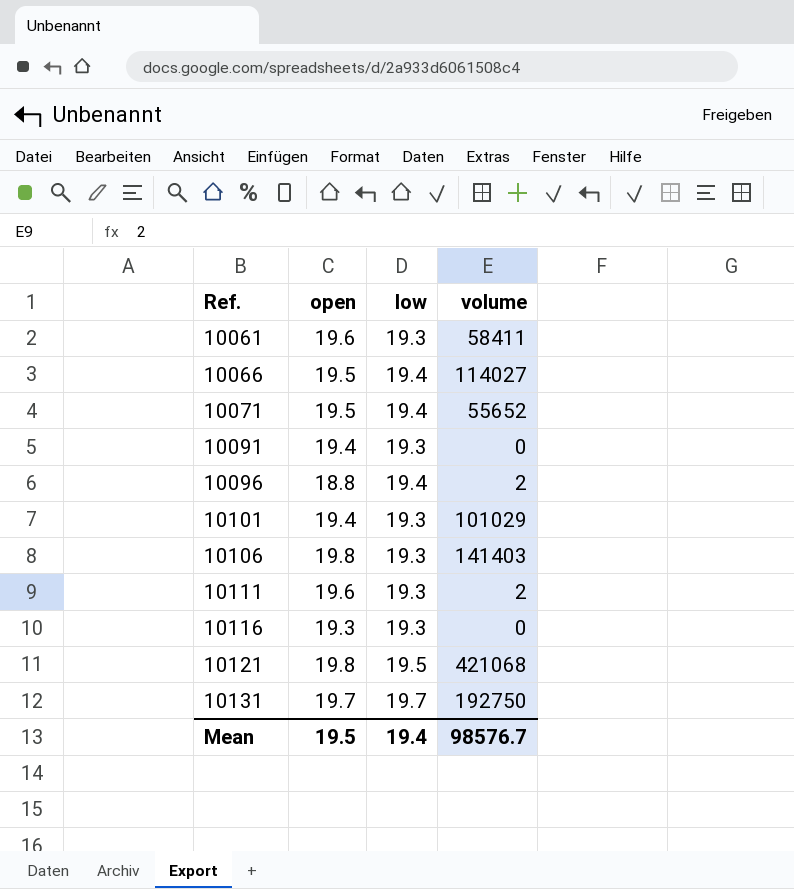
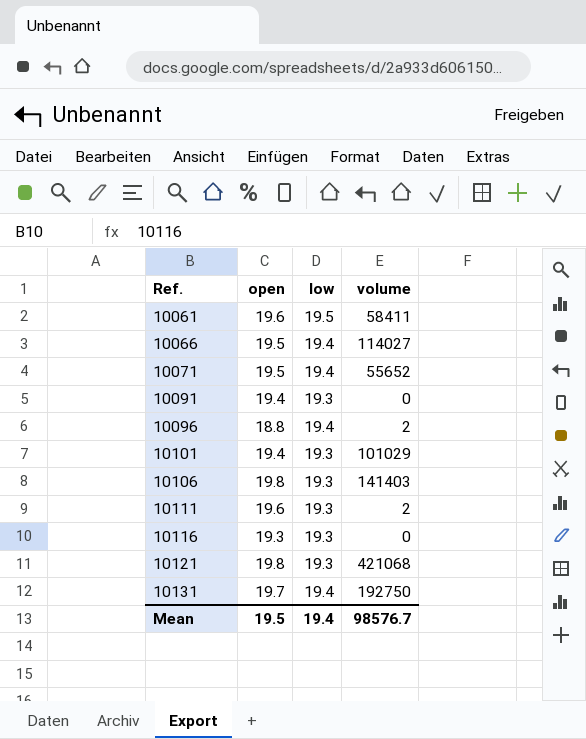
10061 | low: 19.3 -> 19.5
10121 | low: 19.5 -> 19.3
10131 | low: 19.7 -> 19.4

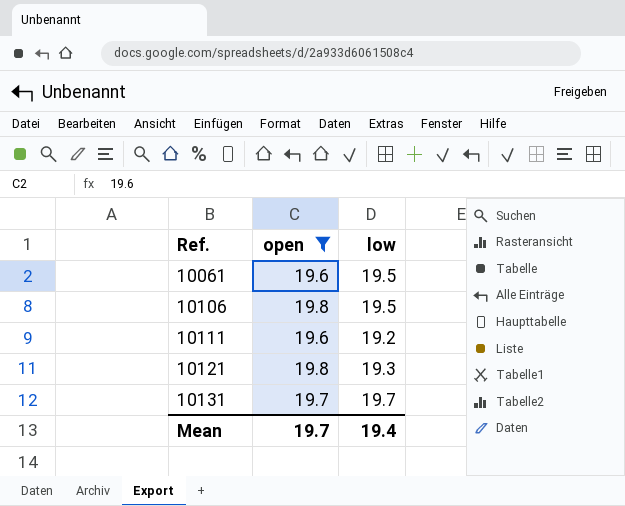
filter: none -> open >= 19.6
column volume | position: 4 -> none
10106 | low: 19.3 -> 19.5
10111 | low: 19.3 -> 19.2
10131 | low: 19.4 -> 19.7
Mean | open: 19.5 -> 19.7

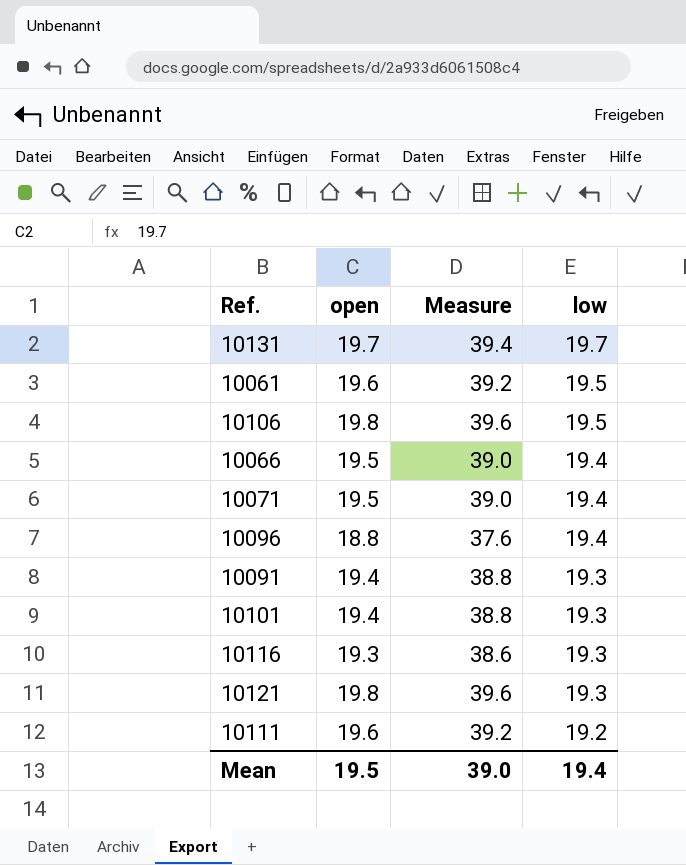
filter: open >= 19.6 -> none
row order: Ref. ascending -> low descending
column Measure | formula: none -> [open] * 2
Mean | open: 19.7 -> 19.5

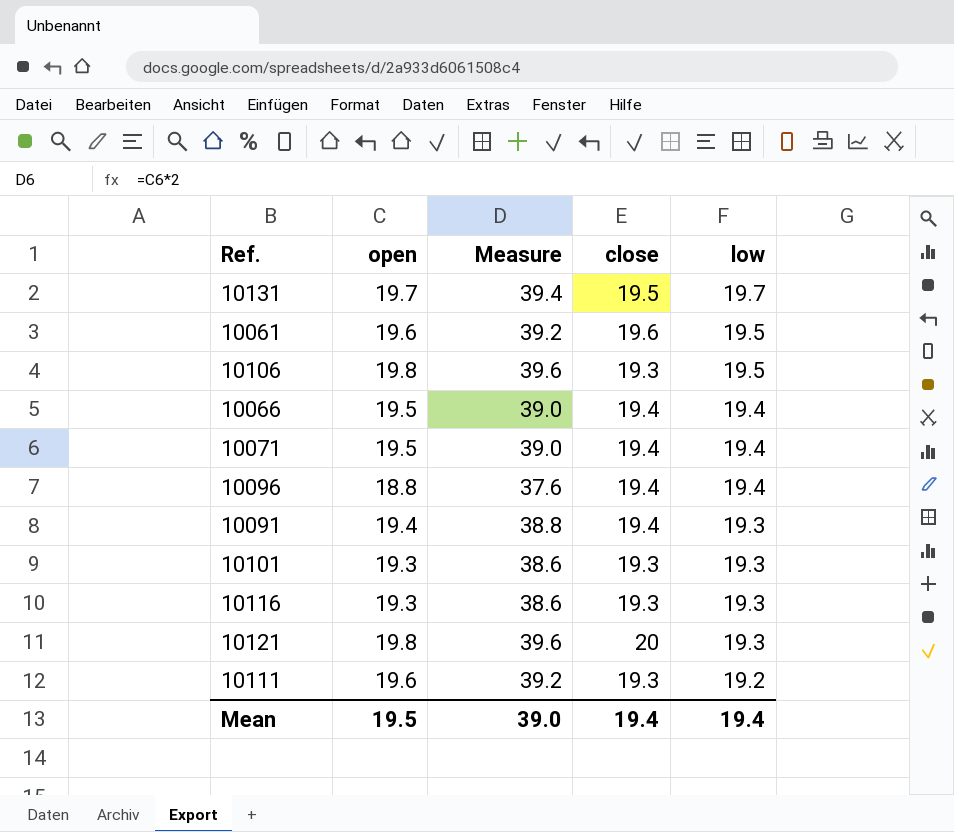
column close | position: none -> 4
10101 | open: 19.4 -> 19.3
10101 | Measure: 38.8 -> 38.6

